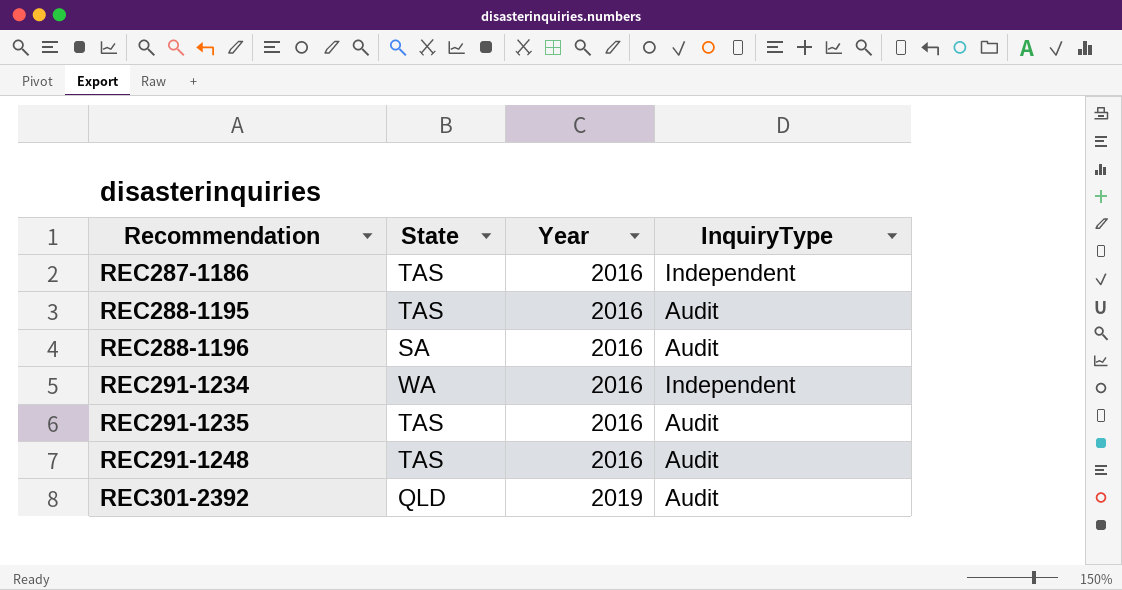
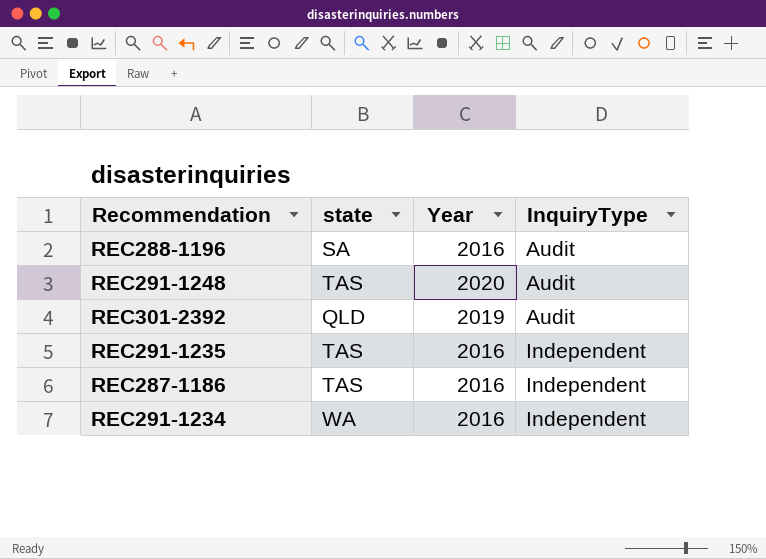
row order: Recommendation ascending -> InquiryType ascending
column name: State -> state
row REC288-1195: TAS | 2016 | Audit -> none
REC291-1248 | Year: 2016 -> 2020
REC291-1235 | InquiryType: Audit -> Independent

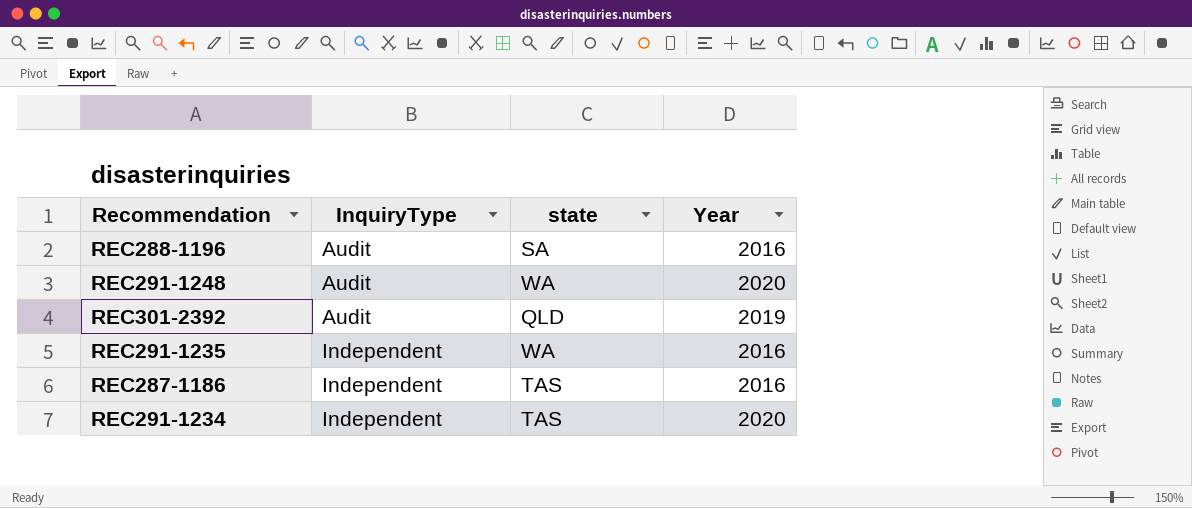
column InquiryType | position: 4 -> 2
REC291-1248 | state: TAS -> WA
REC291-1235 | state: TAS -> WA
REC291-1234 | state: WA -> TAS
REC291-1234 | Year: 2016 -> 2020

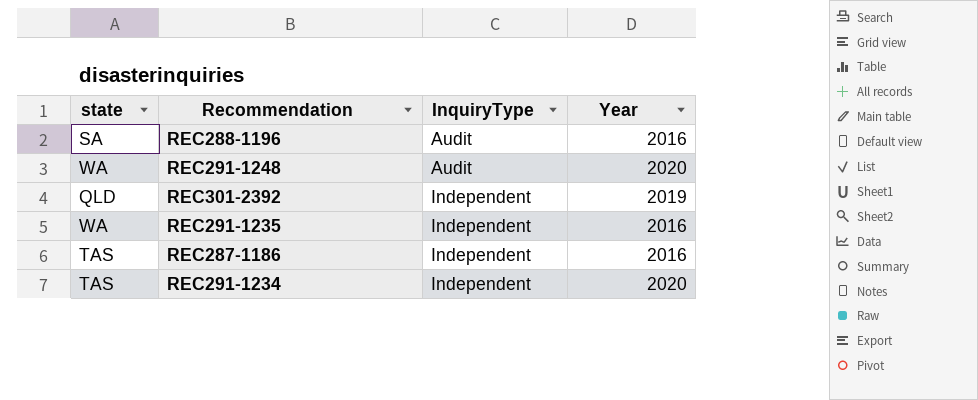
column state | position: 3 -> 1
REC301-2392 | InquiryType: Audit -> Independent

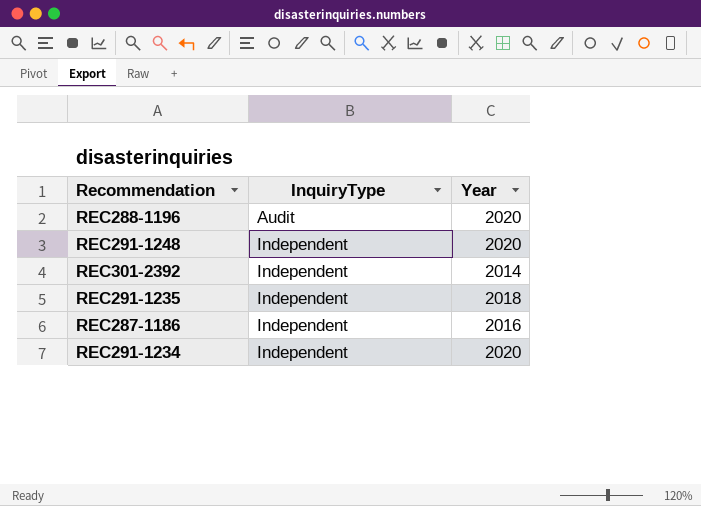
column state | position: 1 -> none
REC288-1196 | Year: 2016 -> 2020
REC291-1248 | InquiryType: Audit -> Independent
REC301-2392 | Year: 2019 -> 2014
REC291-1235 | Year: 2016 -> 2018

